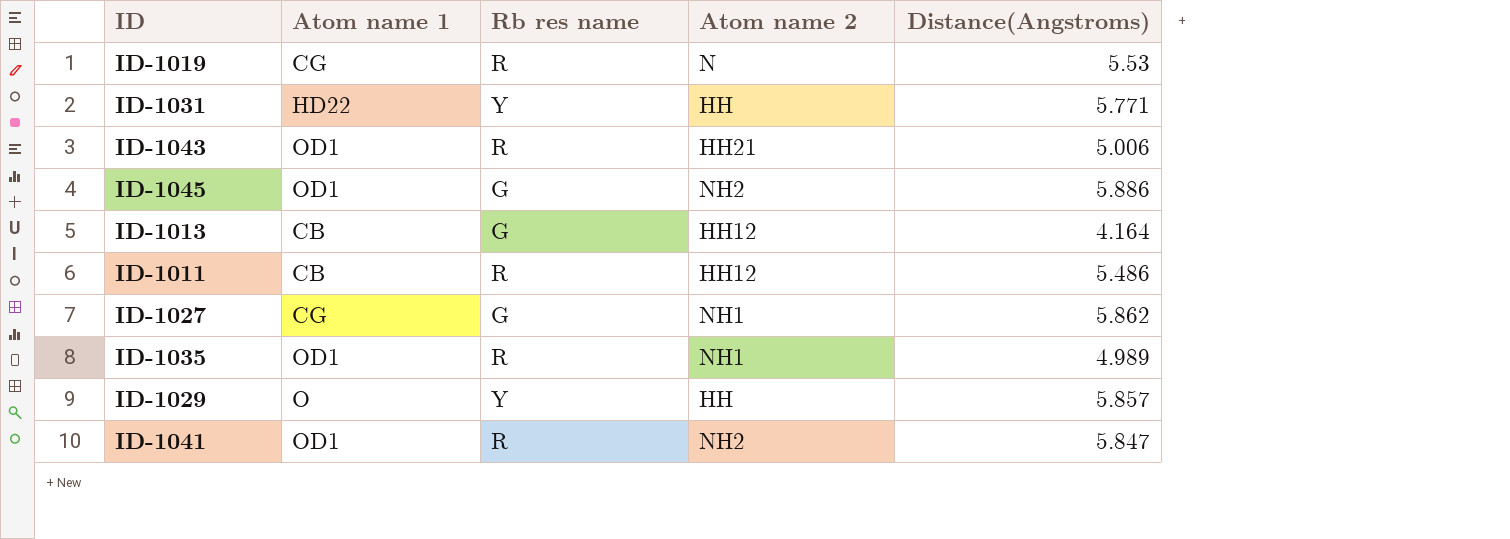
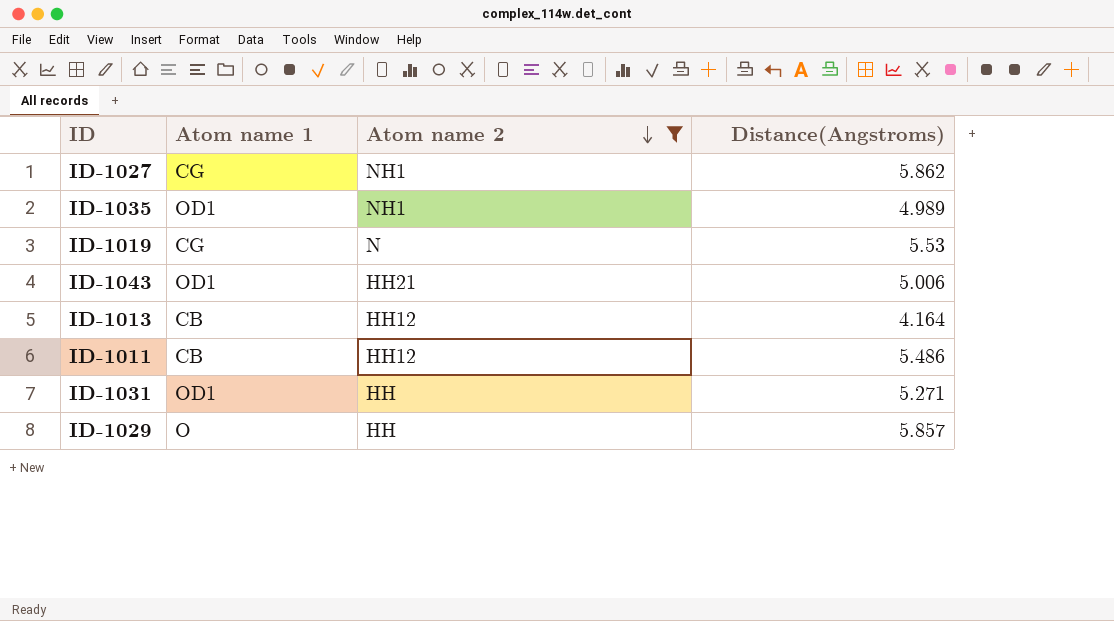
filter: none -> Atom name 2 != NH2
row order: none -> Atom name 2 descending
column Rb res name | position: 3 -> none
ID-1031 | Atom name 1: HD22 -> OD1
ID-1031 | Distance(Angstroms): 5.771 -> 5.271

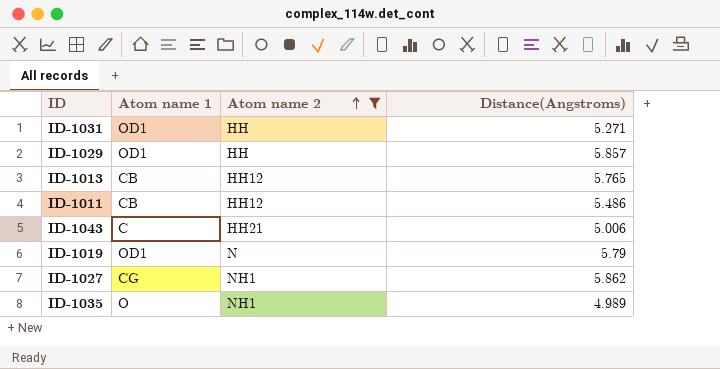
row order: Atom name 2 descending -> Atom name 2 ascending
ID-1029 | Atom name 1: O -> OD1
ID-1013 | Distance(Angstroms): 4.164 -> 5.765
ID-1043 | Atom name 1: OD1 -> C
ID-1019 | Atom name 1: CG -> OD1
ID-1019 | Distance(Angstroms): 5.53 -> 5.79
ID-1035 | Atom name 1: OD1 -> O

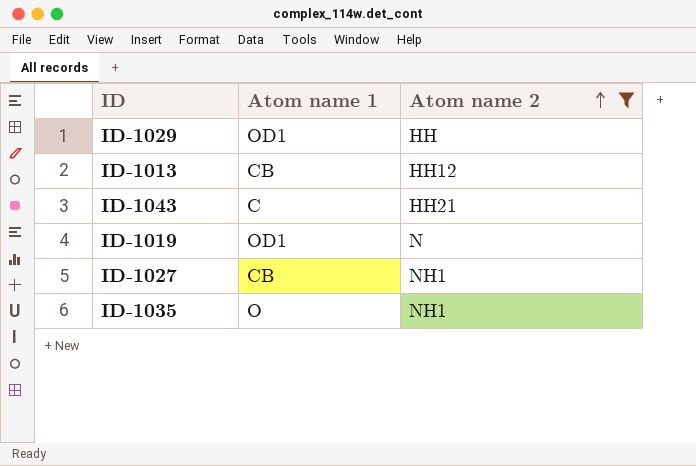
column Distance(Angstroms) | position: 4 -> none
row ID-1031: OD1 | HH | 5.271 -> none
row ID-1011: CB | HH12 | 5.486 -> none
ID-1027 | Atom name 1: CG -> CB

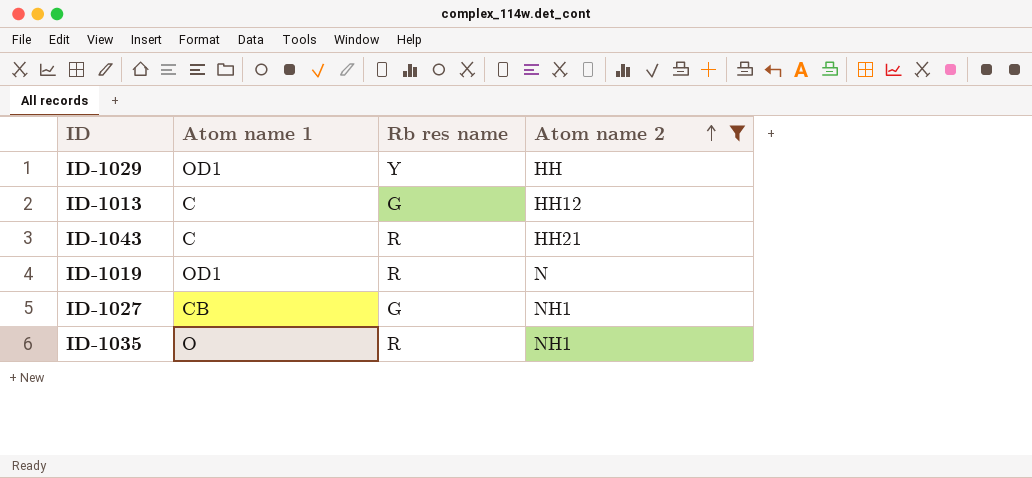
column Rb res name | position: none -> 3
ID-1013 | Atom name 1: CB -> C

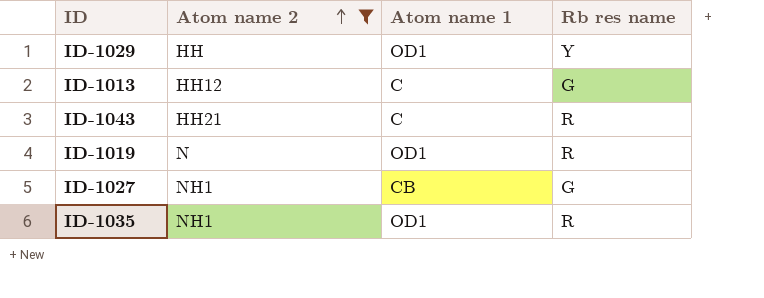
column Atom name 2 | position: 4 -> 2
ID-1035 | Atom name 1: O -> OD1

